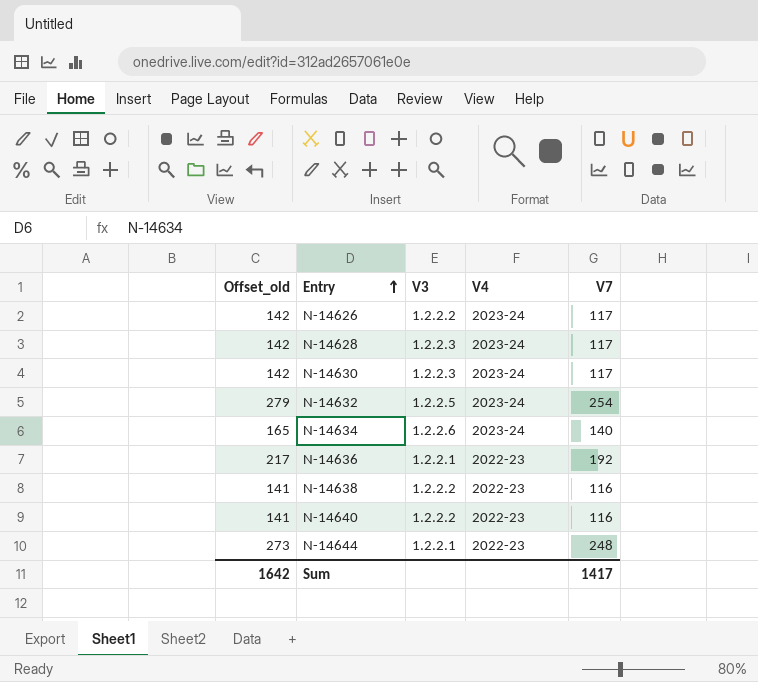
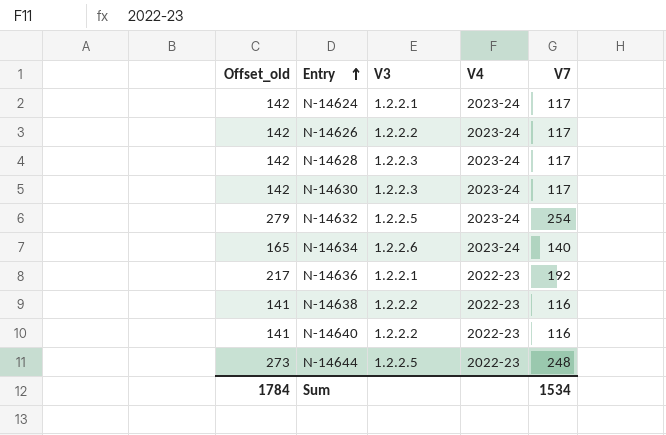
row N-14624: none -> 142 | 1.2.2.1 | 2023-24 | 117
N-14644 | V3: 1.2.2.1 -> 1.2.2.5
Sum | Offset_old: 1642 -> 1784
Sum | V7: 1417 -> 1534

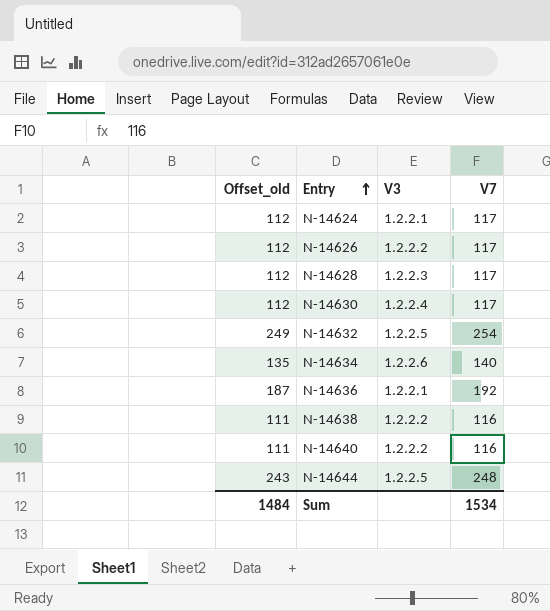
column V4 | position: 4 -> none
column Offset_old | formula: [V7] + 25 -> [V7] - 5
N-14630 | V3: 1.2.2.3 -> 1.2.2.4
Sum | Offset_old: 1784 -> 1484

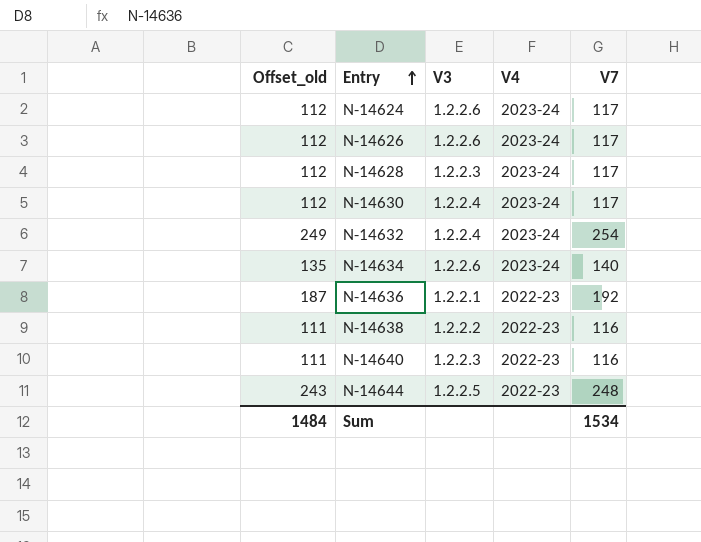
column V4 | position: none -> 4
N-14624 | V3: 1.2.2.1 -> 1.2.2.6
N-14626 | V3: 1.2.2.2 -> 1.2.2.6
N-14632 | V3: 1.2.2.5 -> 1.2.2.4
N-14640 | V3: 1.2.2.2 -> 1.2.2.3

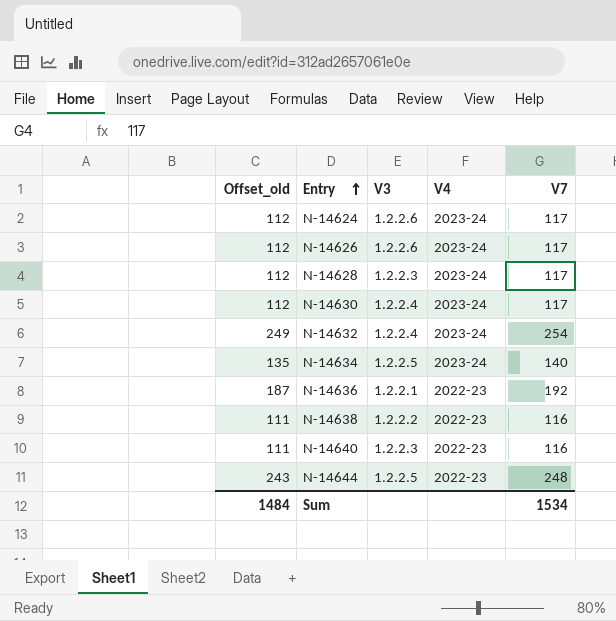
N-14634 | V3: 1.2.2.6 -> 1.2.2.5

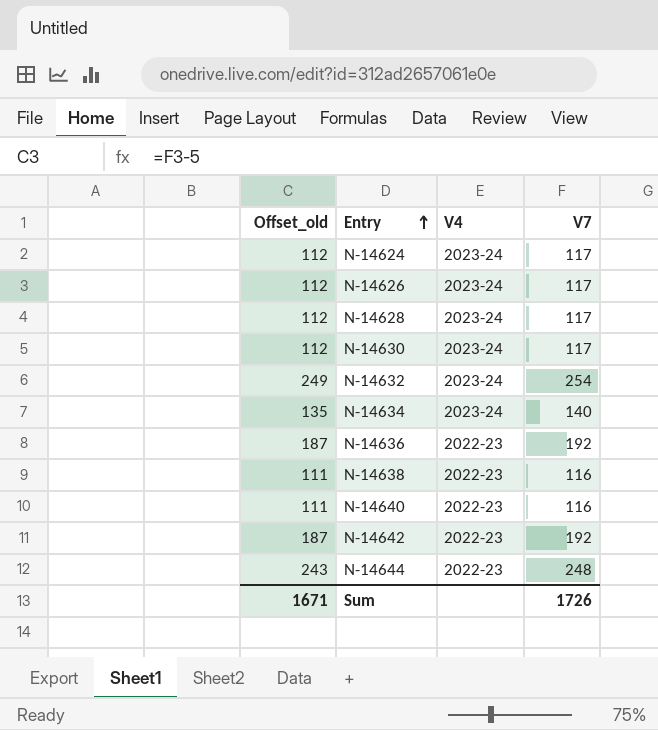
column V3 | position: 3 -> none
row N-14642: none -> 187 | 2022-23 | 192
Sum | Offset_old: 1484 -> 1671
Sum | V7: 1534 -> 1726

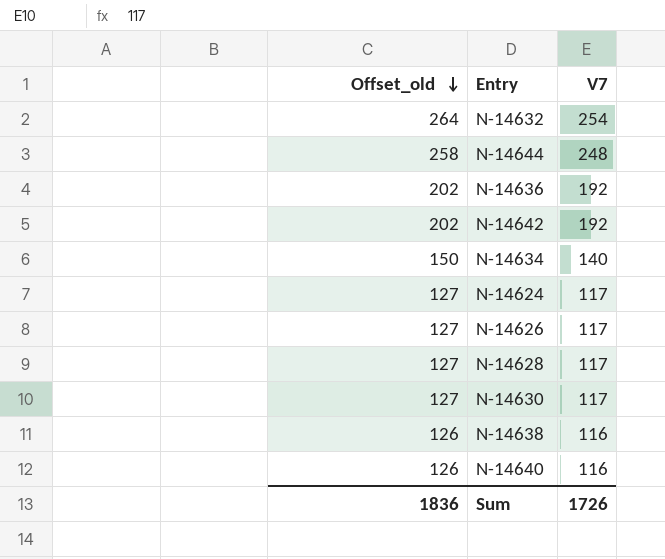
row order: Entry ascending -> Offset_old descending
column V4 | position: 3 -> none
column Offset_old | formula: [V7] - 5 -> [V7] + 10
Sum | Offset_old: 1671 -> 1836

